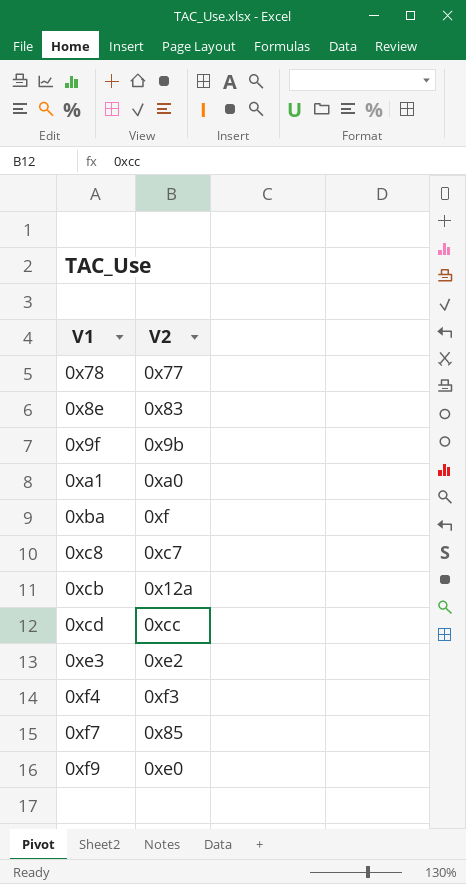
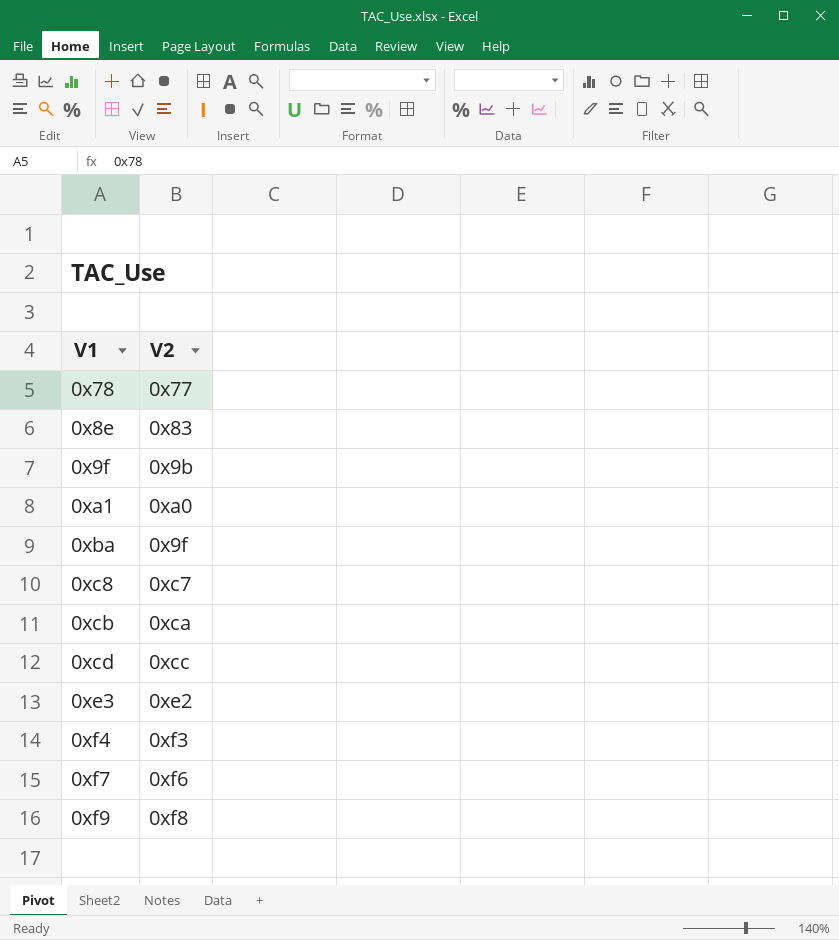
0xba | V2: 0xf -> 0x9f
0xcb | V2: 0x12a -> 0xca
0xf7 | V2: 0x85 -> 0xf6
0xf9 | V2: 0xe0 -> 0xf8

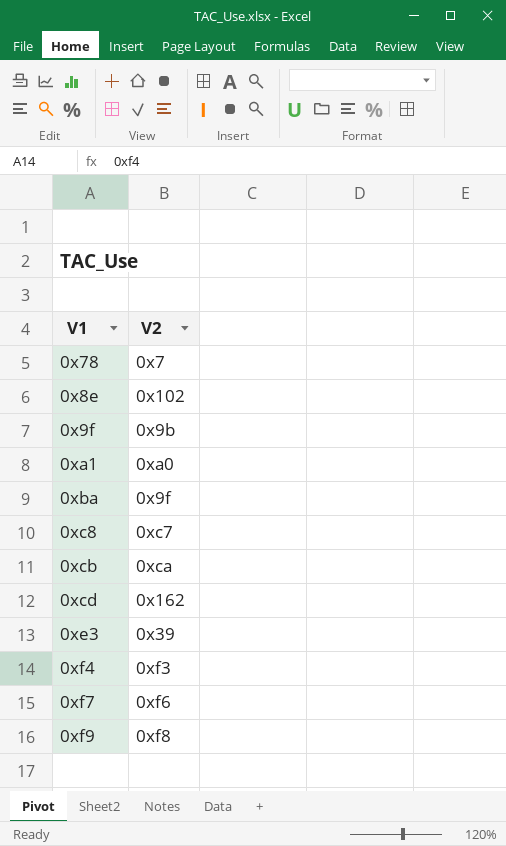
0x78 | V2: 0x77 -> 0x7
0x8e | V2: 0x83 -> 0x102
0xcd | V2: 0xcc -> 0x162
0xe3 | V2: 0xe2 -> 0x39

